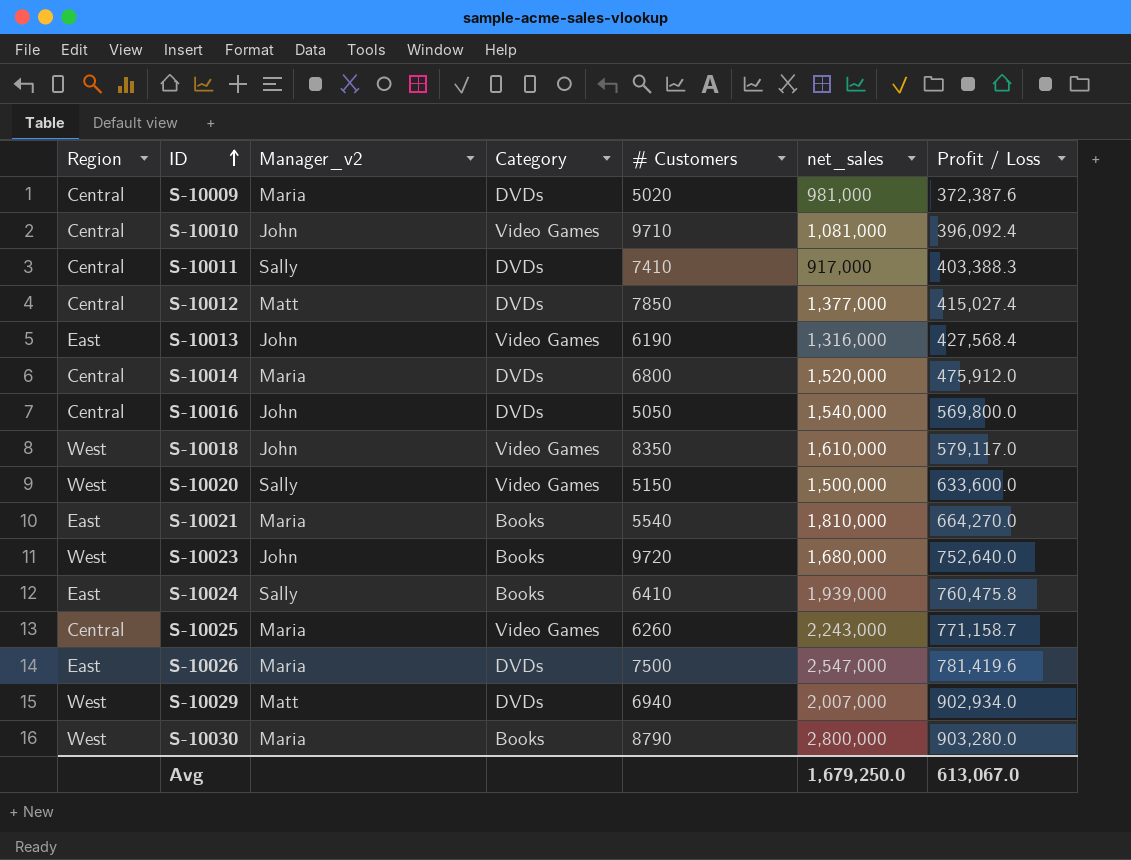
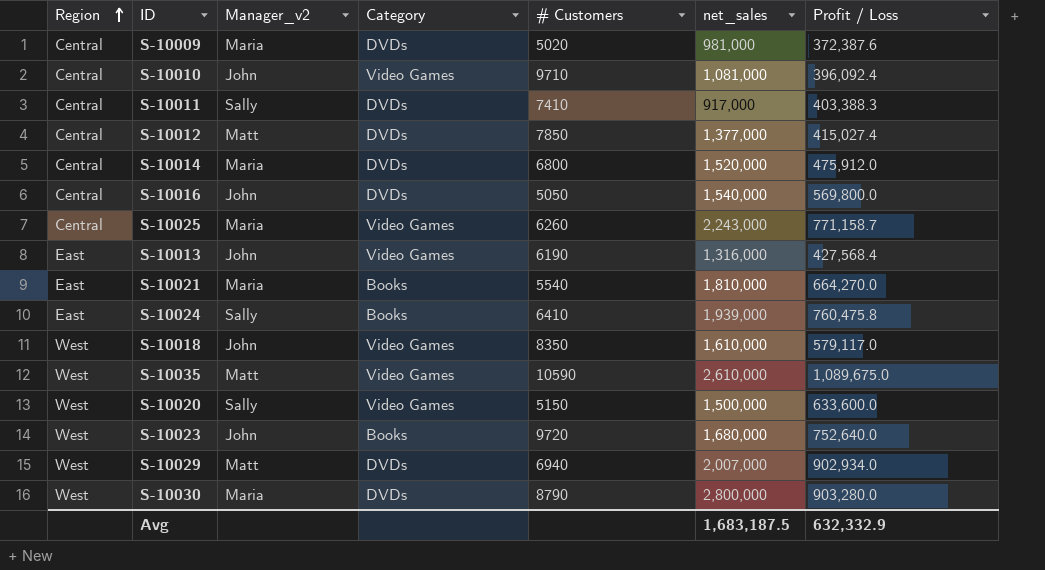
row order: ID ascending -> Region ascending
row S-10026: East | Maria | DVDs | 7500 | 2,547,000 | 781,419.6 -> none
row S-10035: none -> West | Matt | Video Games | 10590 | 2,610,000 | 1,089,675.0
S-10030 | Category: Books -> DVDs
Avg | net_sales: 1,679,250.0 -> 1,683,187.5
Avg | Profit / Loss: 613,067.0 -> 632,332.9

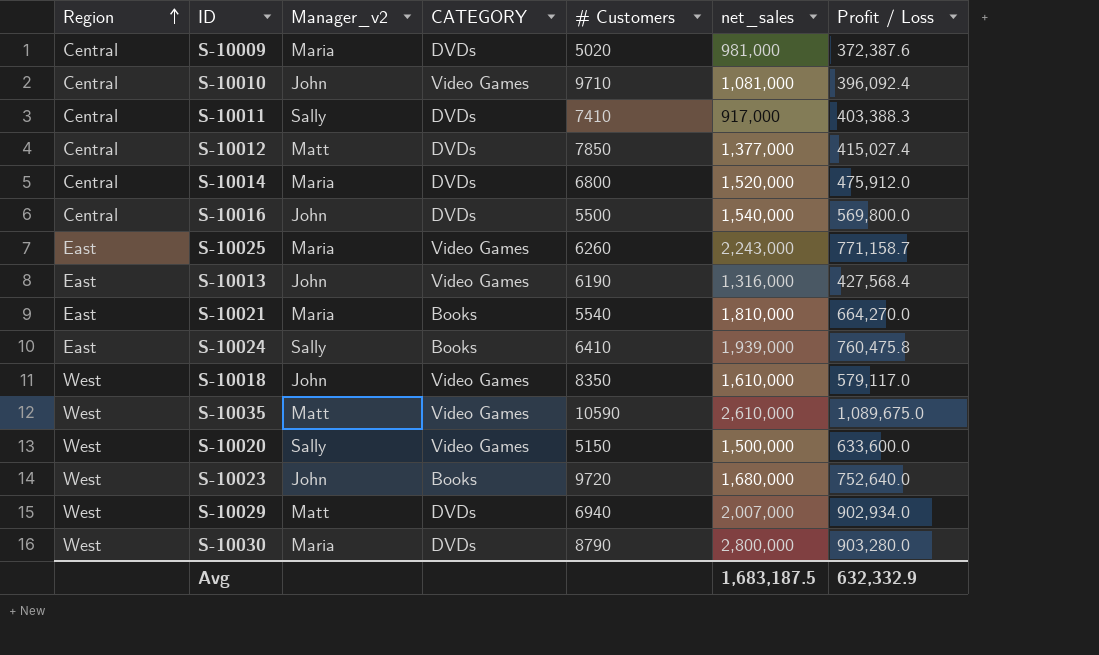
column name: Category -> CATEGORY
S-10016 | # Customers: 5050 -> 5500
S-10025 | Region: Central -> East

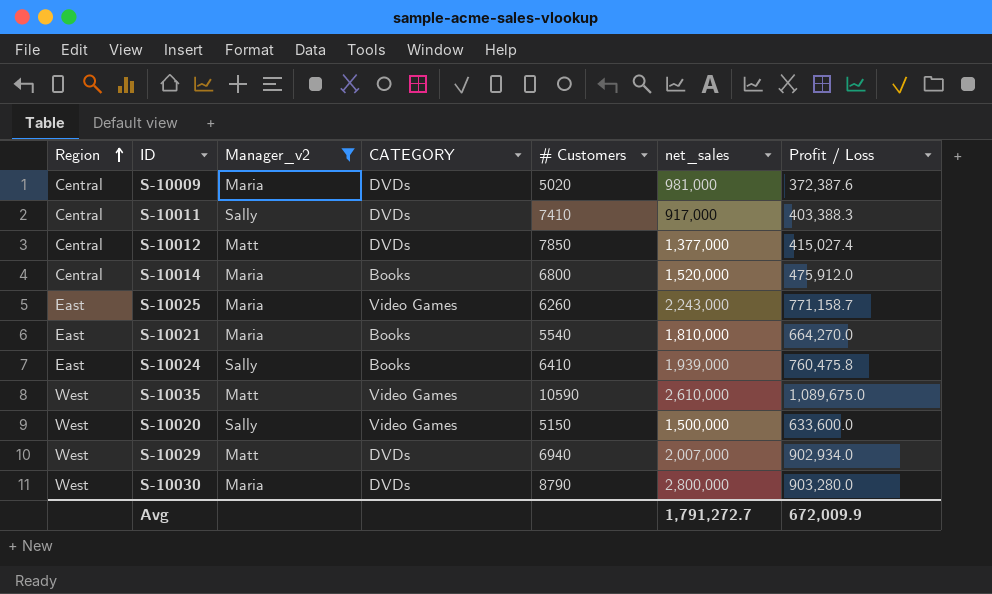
filter: none -> Manager_v2 != John
S-10014 | CATEGORY: DVDs -> Books
Avg | net_sales: 1,683,187.5 -> 1,791,272.7
Avg | Profit / Loss: 632,332.9 -> 672,009.9

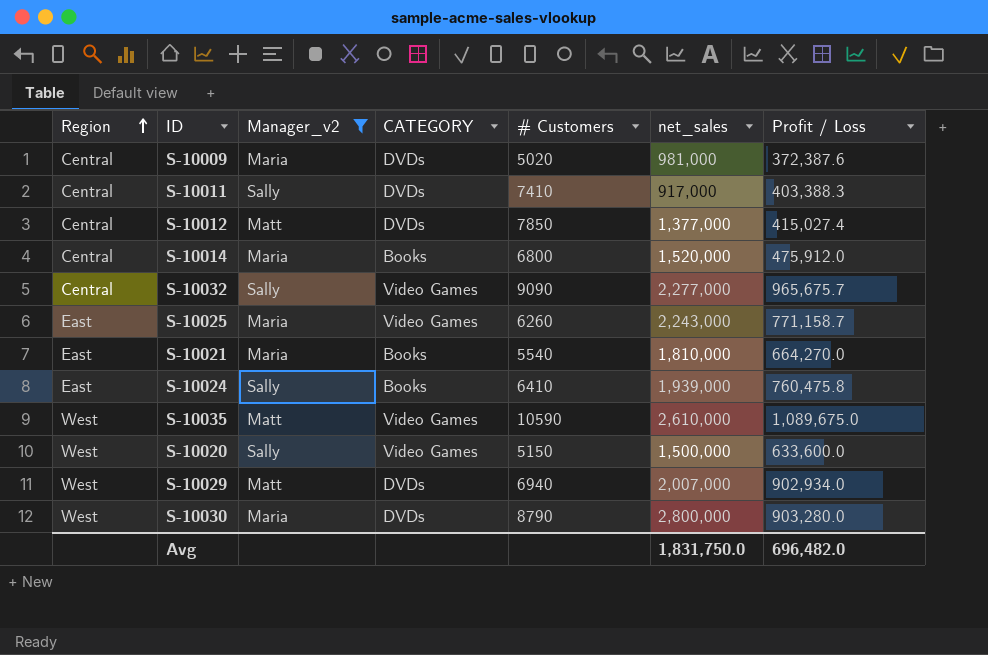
row S-10032: none -> Central | Sally | Video Games | 9090 | 2,277,000 | 965,675.7
Avg | net_sales: 1,791,272.7 -> 1,831,750.0
Avg | Profit / Loss: 672,009.9 -> 696,482.0

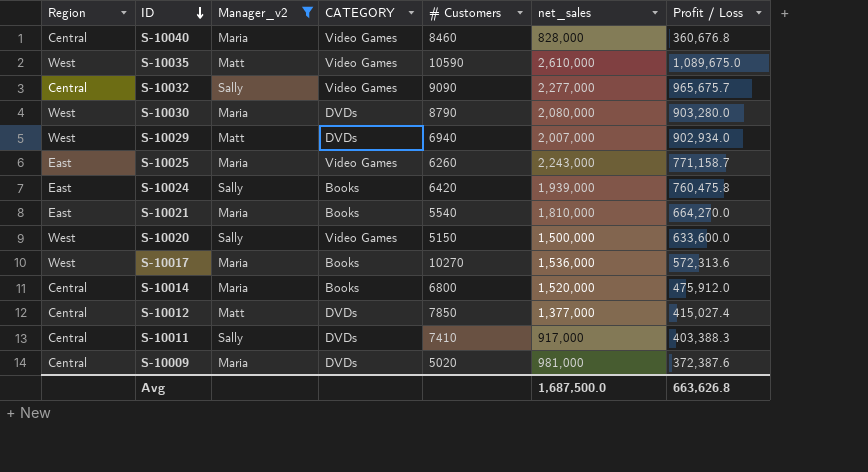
row order: Region ascending -> ID descending
row S-10040: none -> Central | Maria | Video Games | 8460 | 828,000 | 360,676.8
S-10030 | net_sales: 2,800,000 -> 2,080,000
S-10024 | # Customers: 6410 -> 6420
row S-10017: none -> West | Maria | Books | 10270 | 1,536,000 | 572,313.6
Avg | net_sales: 1,831,750.0 -> 1,687,500.0
Avg | Profit / Loss: 696,482.0 -> 663,626.8

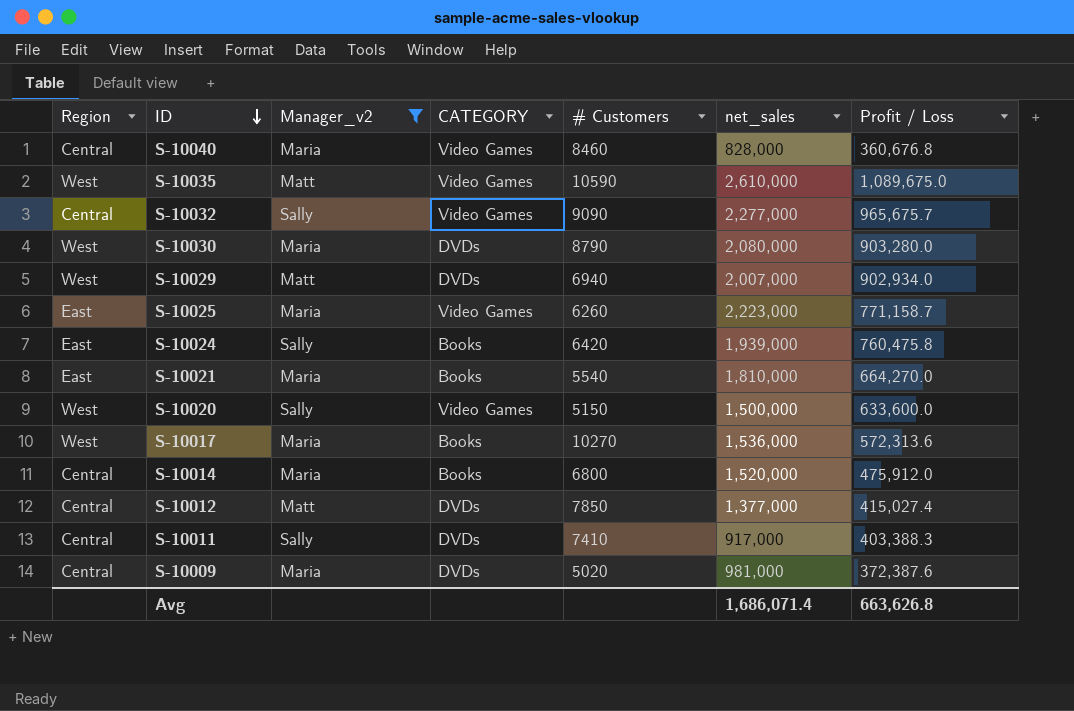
S-10025 | net_sales: 2,243,000 -> 2,223,000
Avg | net_sales: 1,687,500.0 -> 1,686,071.4

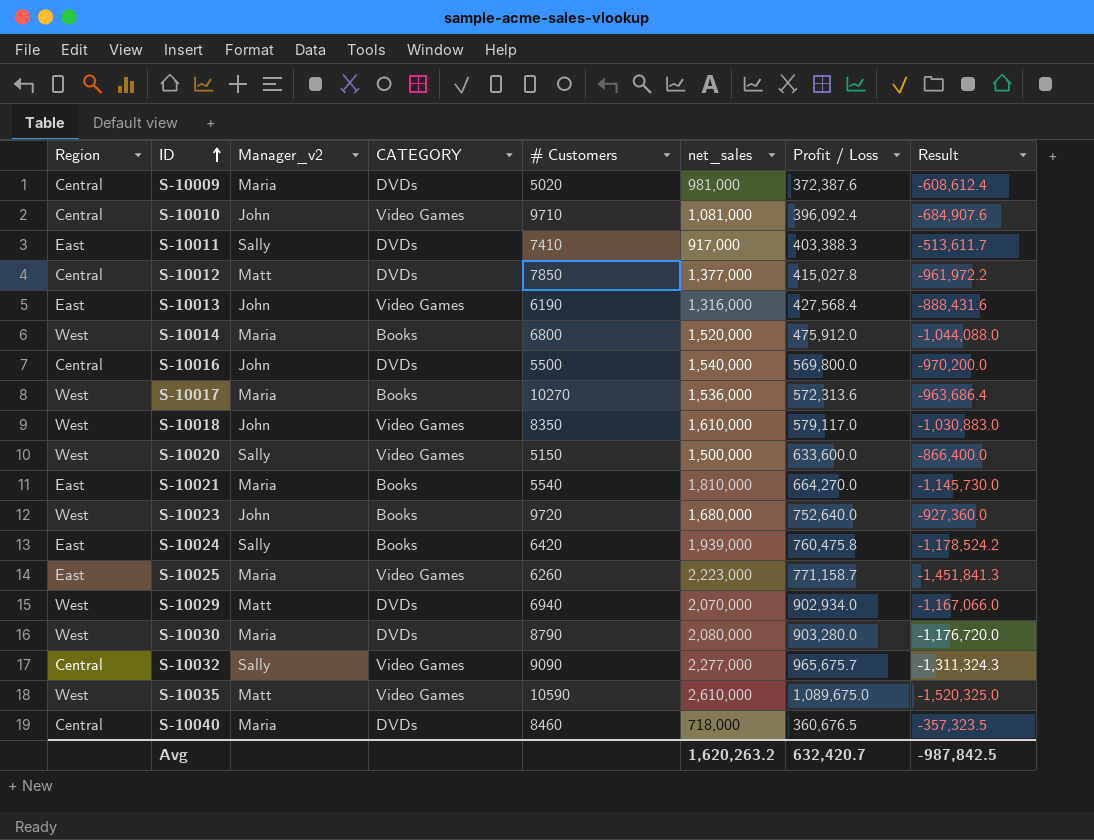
filter: Manager_v2 != John -> none
row order: ID descending -> ID ascending
column Result | formula: none -> [Profit / Loss] - [net_sales]
S-10011 | Region: Central -> East
S-10012 | Profit / Loss: 415,027.4 -> 415,027.8
S-10014 | Region: Central -> West
S-10029 | net_sales: 2,007,000 -> 2,070,000
S-10040 | CATEGORY: Video Games -> DVDs
S-10040 | net_sales: 828,000 -> 718,000
S-10040 | Profit / Loss: 360,676.8 -> 360,676.5
Avg | net_sales: 1,686,071.4 -> 1,620,263.2
Avg | Profit / Loss: 663,626.8 -> 632,420.7

